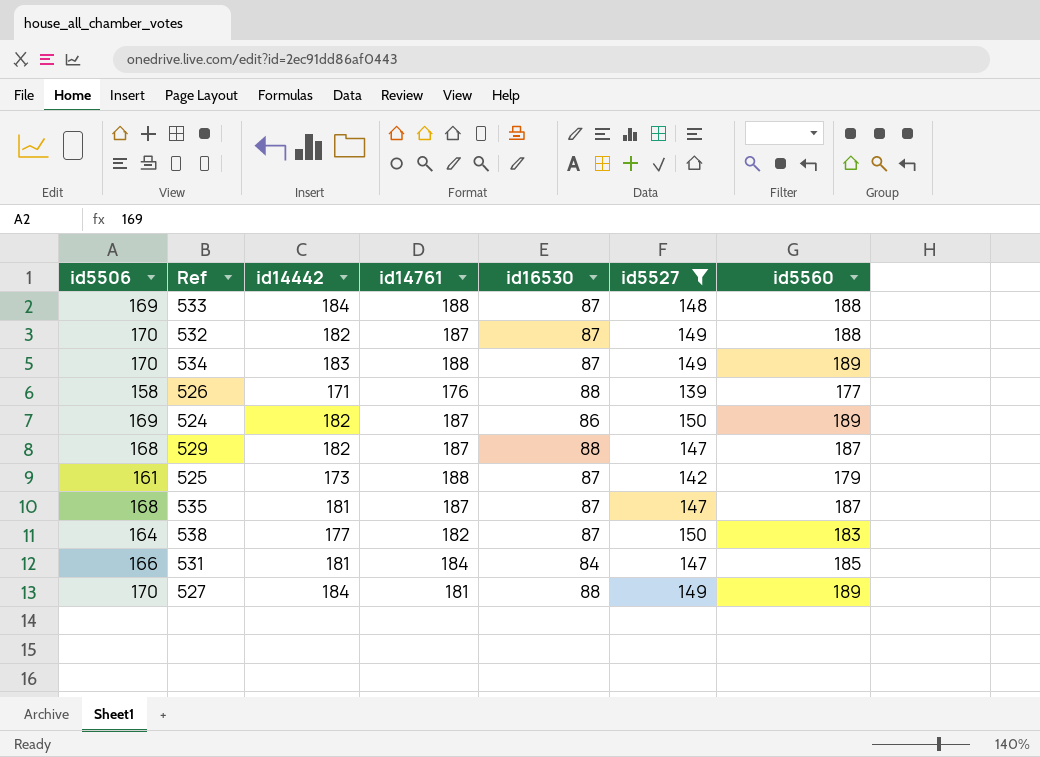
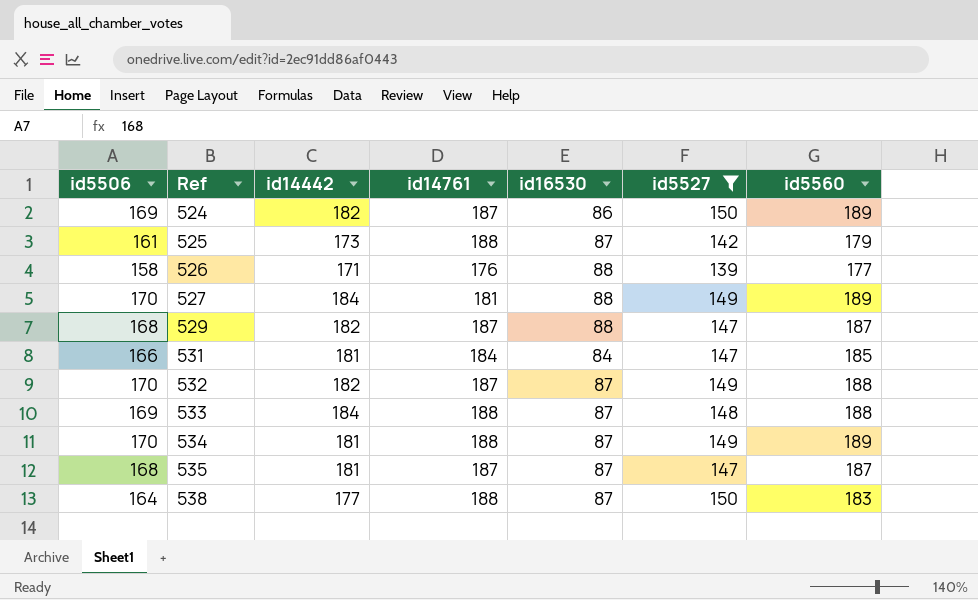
row order: none -> Ref ascending
534 | id14442: 183 -> 181
538 | id14761: 182 -> 188

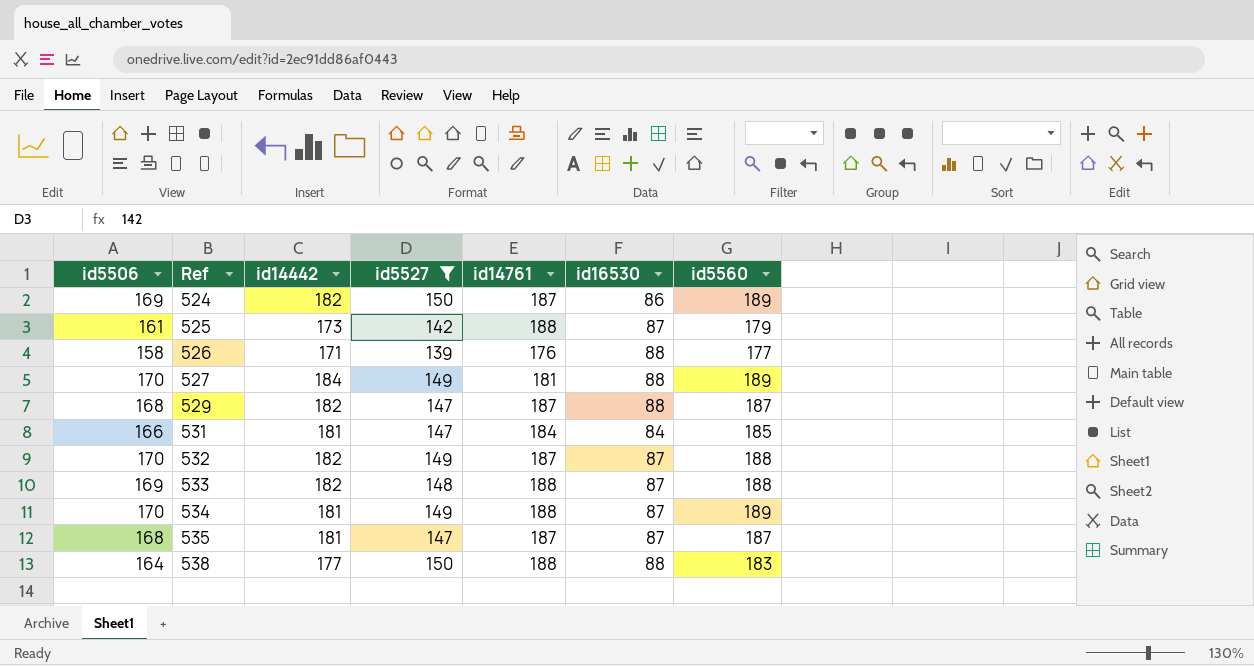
column id5527 | position: 6 -> 4
533 | id14442: 184 -> 182
538 | id16530: 87 -> 88

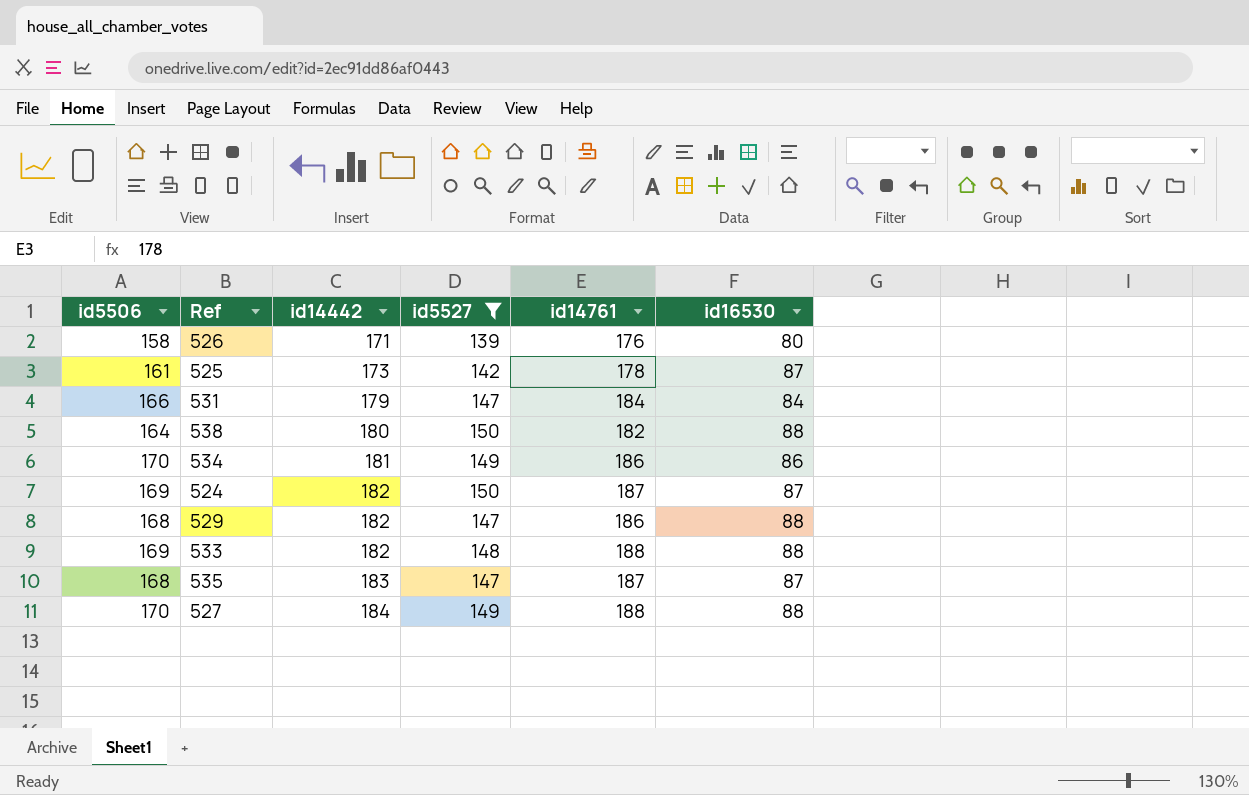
row order: Ref ascending -> id14442 ascending
column id5560 | position: 7 -> none
row 532: 170 | 182 | 149 | 187 | 87 | 188 -> none
526 | id16530: 88 -> 80
525 | id14761: 188 -> 178
531 | id14442: 181 -> 179
538 | id14442: 177 -> 180
538 | id14761: 188 -> 182
534 | id14761: 188 -> 186
534 | id16530: 87 -> 86
524 | id16530: 86 -> 87
529 | id14761: 187 -> 186
533 | id16530: 87 -> 88
535 | id14442: 181 -> 183
527 | id14761: 181 -> 188

